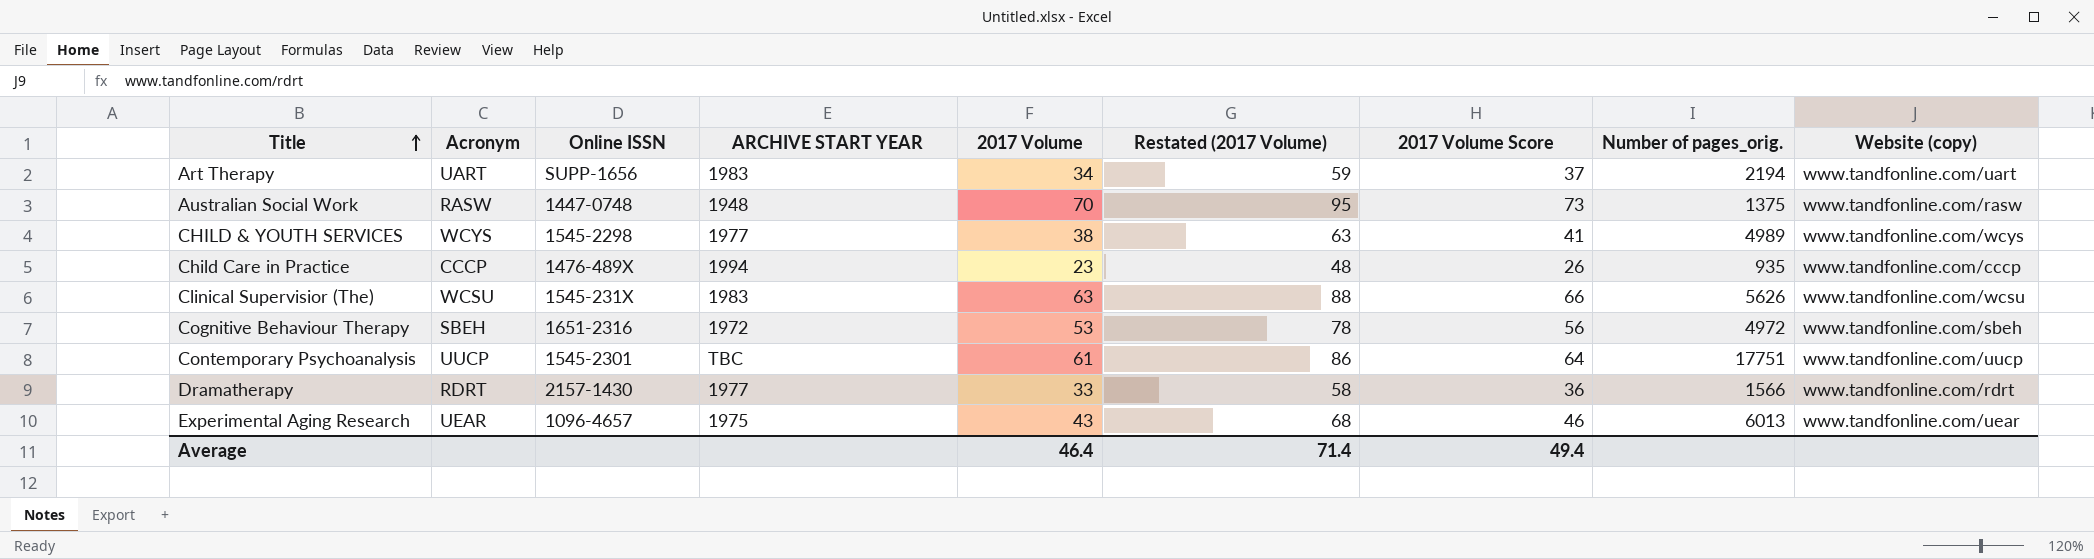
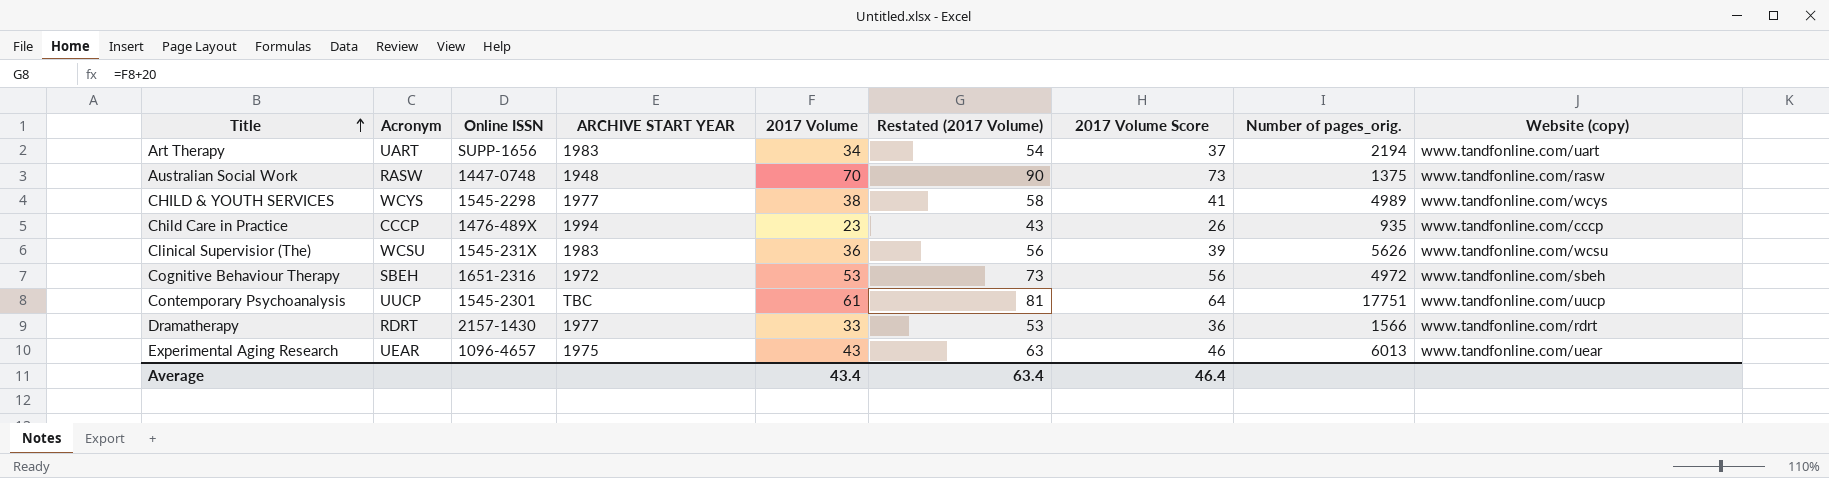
column Restated (2017 Volume) | formula: [2017 Volume] + 25 -> [2017 Volume] + 20
Clinical Supervisior (The) | 2017 Volume: 63 -> 36
Clinical Supervisior (The) | 2017 Volume Score: 66 -> 39
Average | 2017 Volume: 46.4 -> 43.4
Average | Restated (2017 Volume): 71.4 -> 63.4
Average | 2017 Volume Score: 49.4 -> 46.4

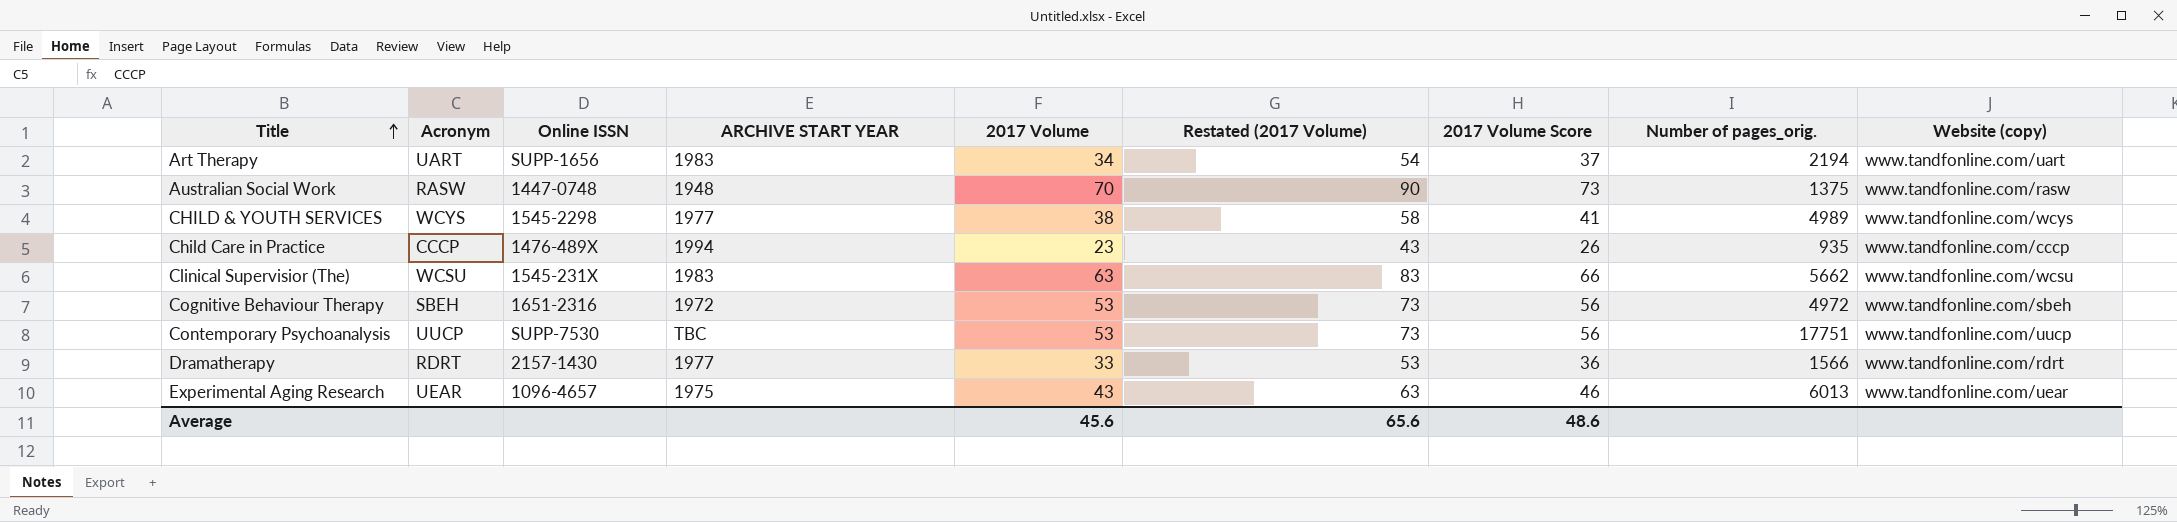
Clinical Supervisior (The) | 2017 Volume: 36 -> 63
Clinical Supervisior (The) | Restated (2017 Volume): 56 -> 83
Clinical Supervisior (The) | 2017 Volume Score: 39 -> 66
Clinical Supervisior (The) | Number of pages_orig.: 5626 -> 5662
Contemporary Psychoanalysis | Online ISSN: 1545-2301 -> SUPP-7530
Contemporary Psychoanalysis | 2017 Volume: 61 -> 53
Contemporary Psychoanalysis | Restated (2017 Volume): 81 -> 73
Contemporary Psychoanalysis | 2017 Volume Score: 64 -> 56
Average | 2017 Volume: 43.4 -> 45.6
Average | Restated (2017 Volume): 63.4 -> 65.6
Average | 2017 Volume Score: 46.4 -> 48.6

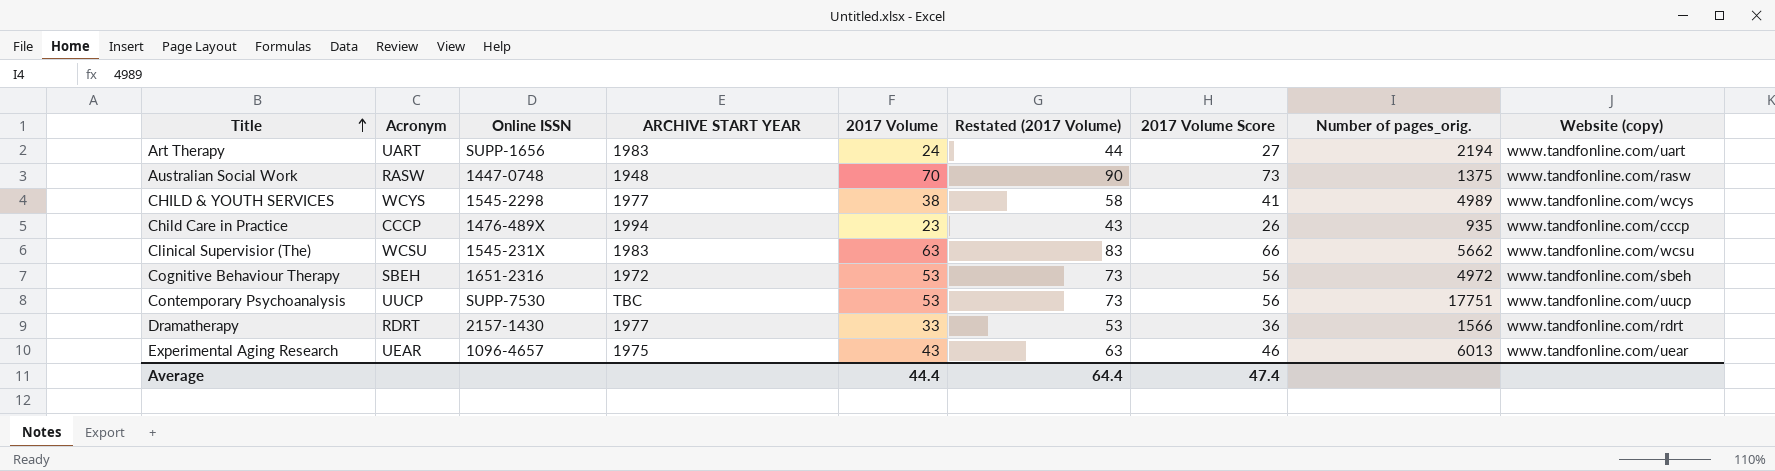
Art Therapy | 2017 Volume: 34 -> 24
Art Therapy | Restated (2017 Volume): 54 -> 44
Art Therapy | 2017 Volume Score: 37 -> 27
Average | 2017 Volume: 45.6 -> 44.4
Average | Restated (2017 Volume): 65.6 -> 64.4
Average | 2017 Volume Score: 48.6 -> 47.4

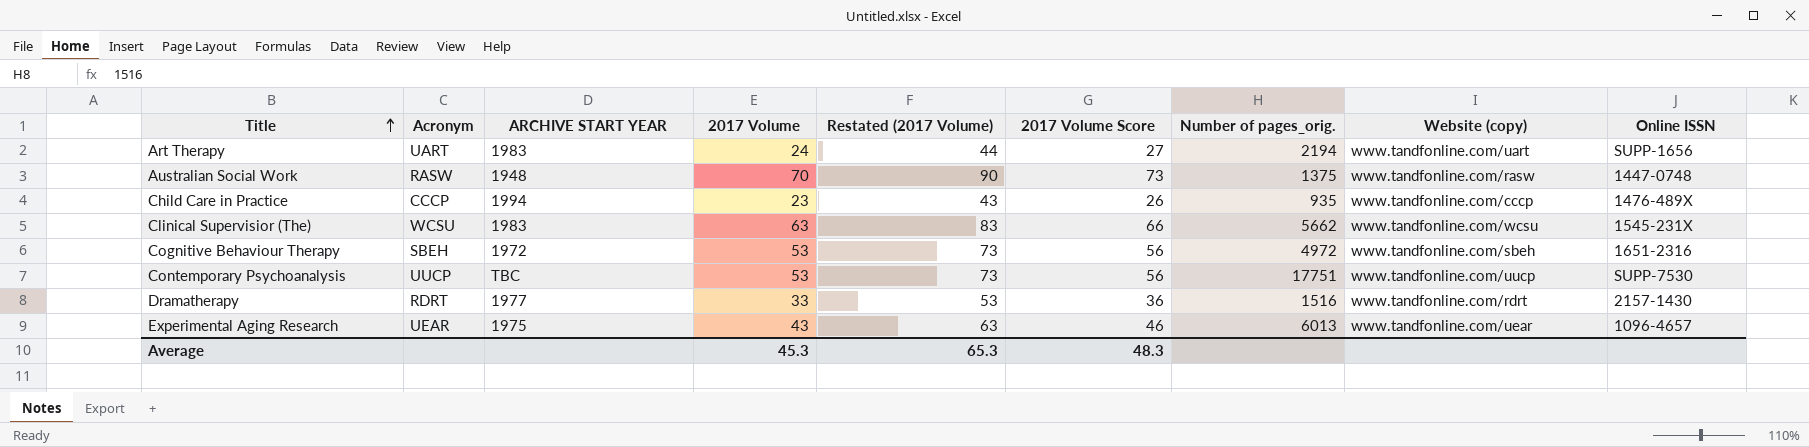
column Online ISSN | position: 3 -> 9
row CHILD & YOUTH SERVICES: WCYS | 1545-2298 | 1977 | 38 | 58 | 41 | 4989 | www.tandfonline.com/wcys -> none
Dramatherapy | Number of pages_orig.: 1566 -> 1516
Average | 2017 Volume: 44.4 -> 45.3
Average | Restated (2017 Volume): 64.4 -> 65.3
Average | 2017 Volume Score: 47.4 -> 48.3

